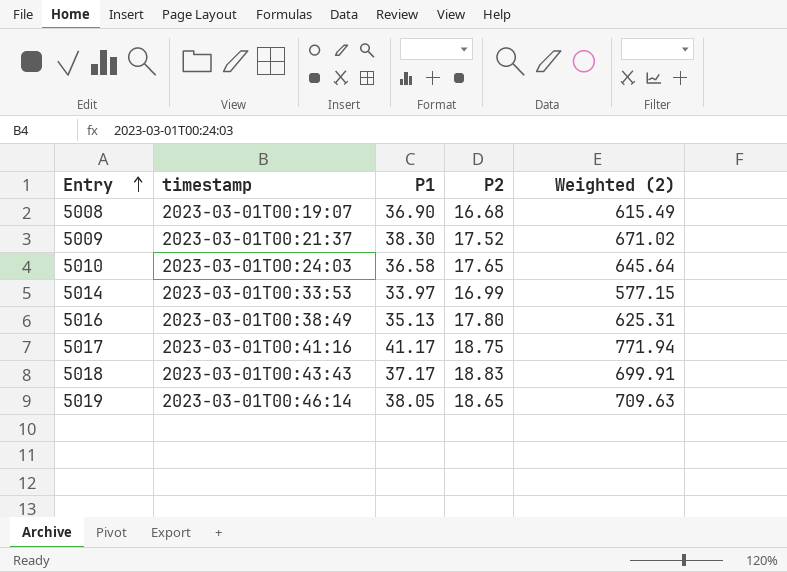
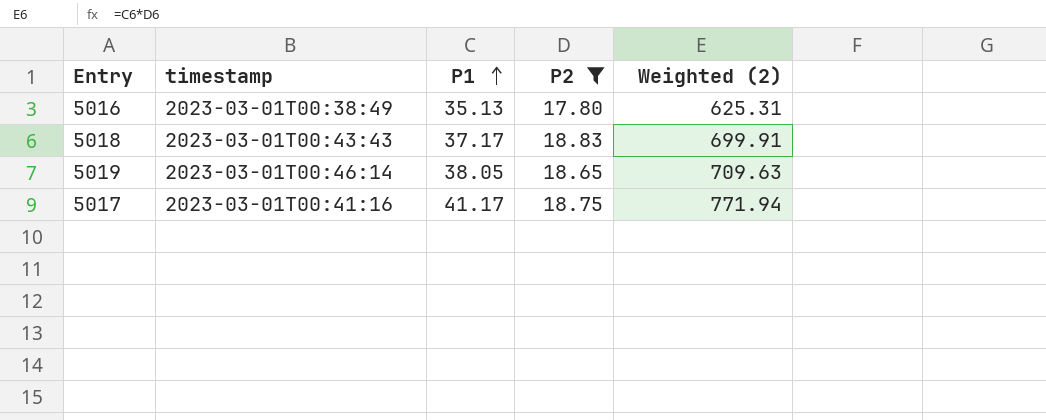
filter: none -> P2 >= 17.80
row order: Entry ascending -> P1 ascending

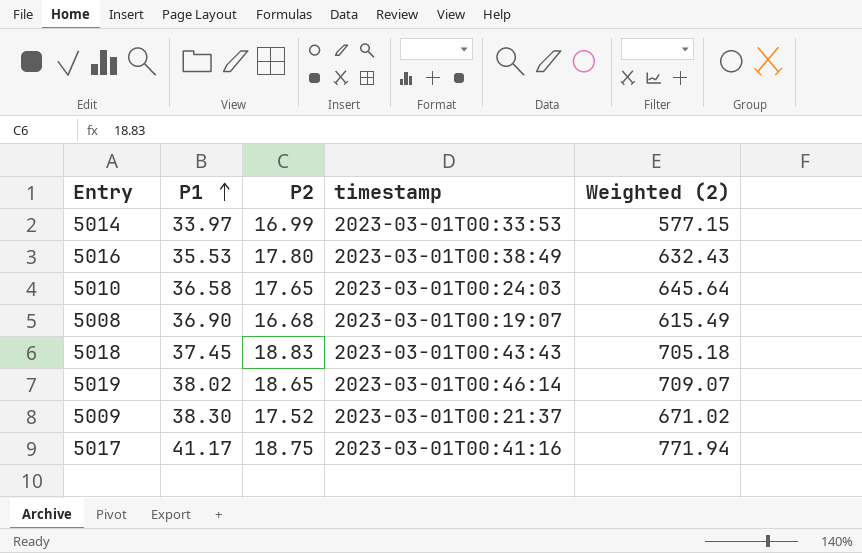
filter: P2 >= 17.80 -> none
column timestamp | position: 2 -> 4
5016 | P1: 35.13 -> 35.53
5016 | Weighted (2): 625.31 -> 632.43
5018 | P1: 37.17 -> 37.45
5018 | Weighted (2): 699.91 -> 705.18
5019 | P1: 38.05 -> 38.02
5019 | Weighted (2): 709.63 -> 709.07

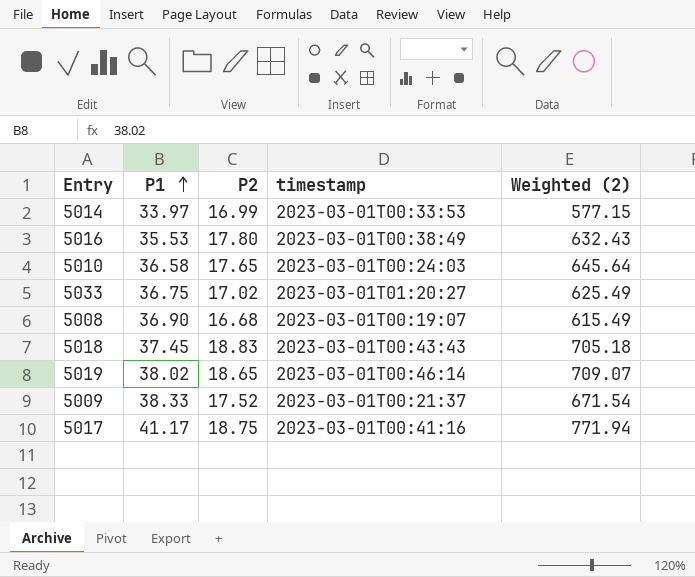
row 5033: none -> 36.75 | 17.02 | 2023-03-01T01:20:27 | 625.49
5009 | P1: 38.30 -> 38.33
5009 | Weighted (2): 671.02 -> 671.54

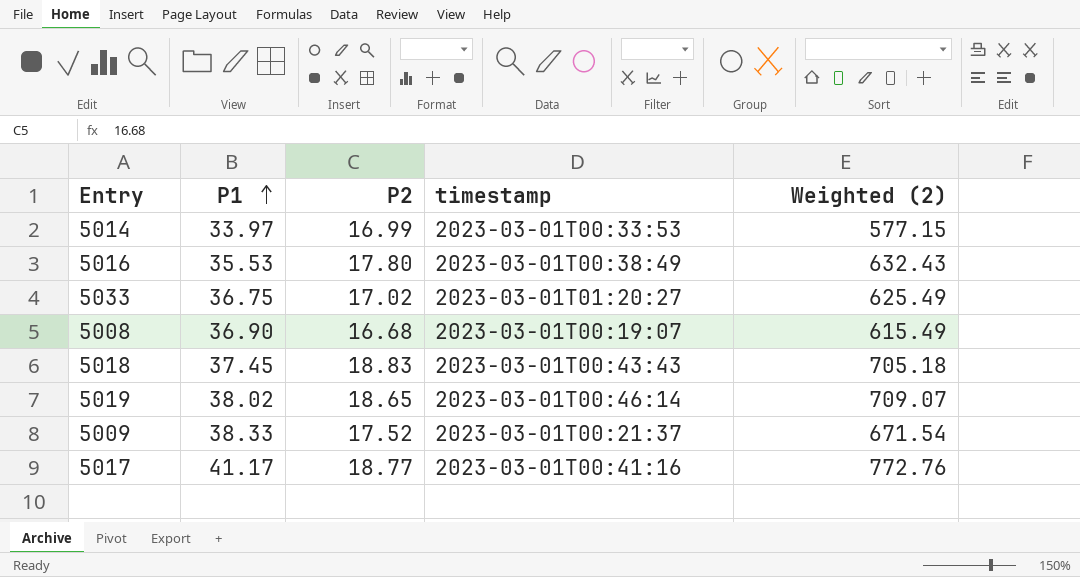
row 5010: 36.58 | 17.65 | 2023-03-01T00:24:03 | 645.64 -> none
5017 | P2: 18.75 -> 18.77
5017 | Weighted (2): 771.94 -> 772.76

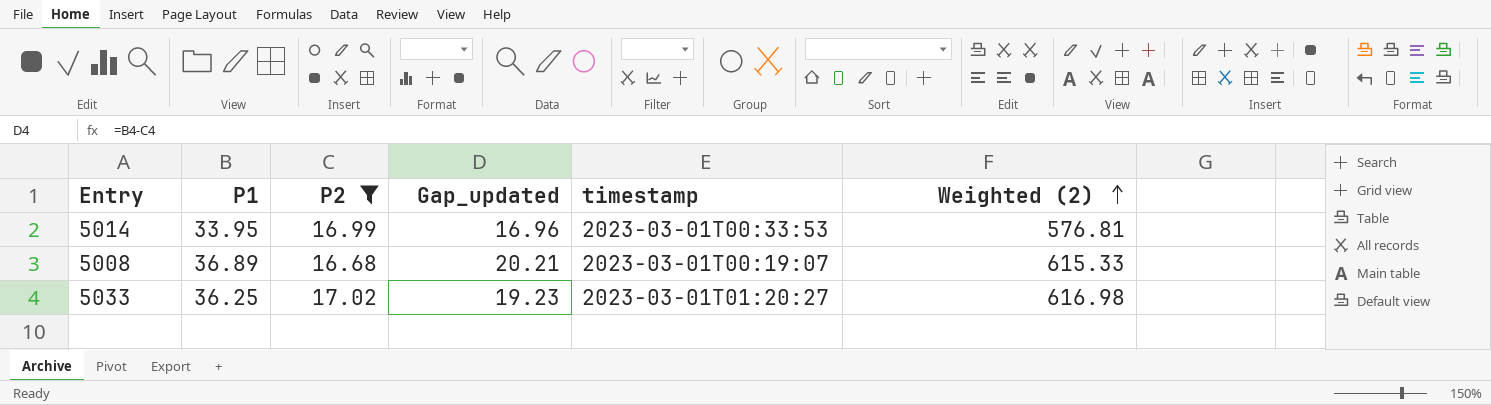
filter: none -> P2 <= 17.02
row order: P1 ascending -> Weighted (2) ascending
column Gap_updated | formula: none -> [P1] - [P2]
5014 | P1: 33.97 -> 33.95
5014 | Weighted (2): 577.15 -> 576.81
5008 | P1: 36.90 -> 36.89
5008 | Weighted (2): 615.49 -> 615.33
5033 | P1: 36.75 -> 36.25
5033 | Weighted (2): 625.49 -> 616.98

